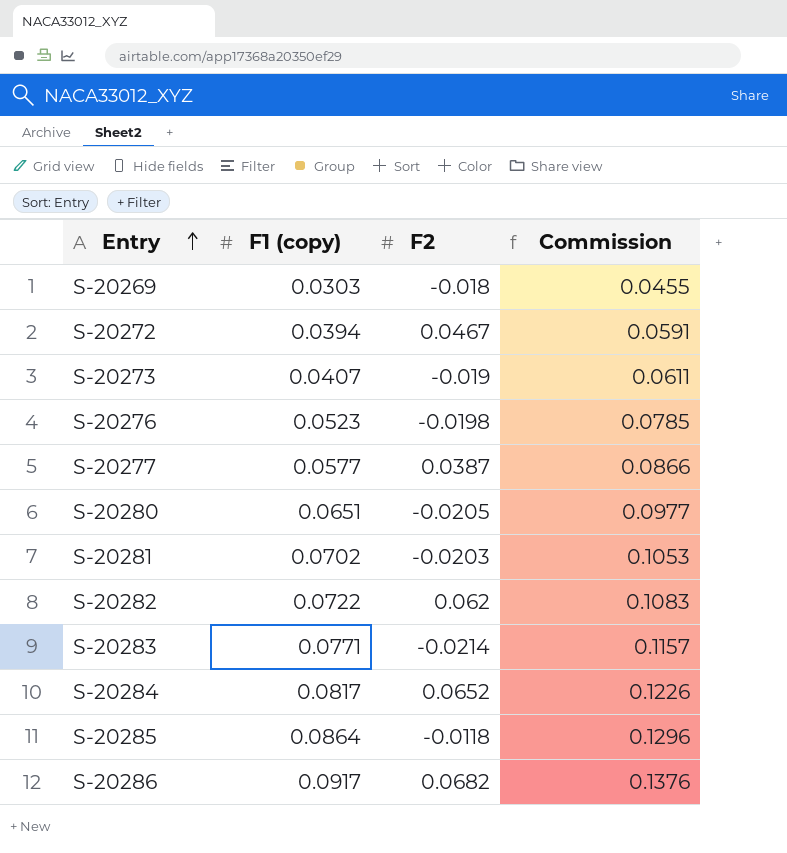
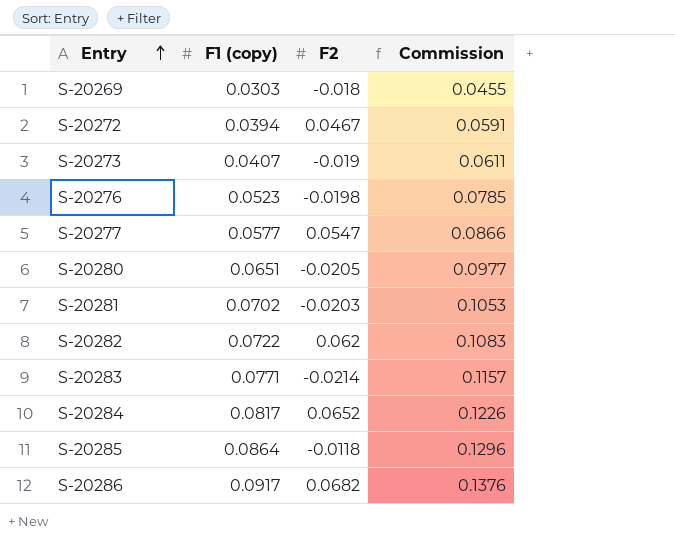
S-20277 | F2: 0.0387 -> 0.0547

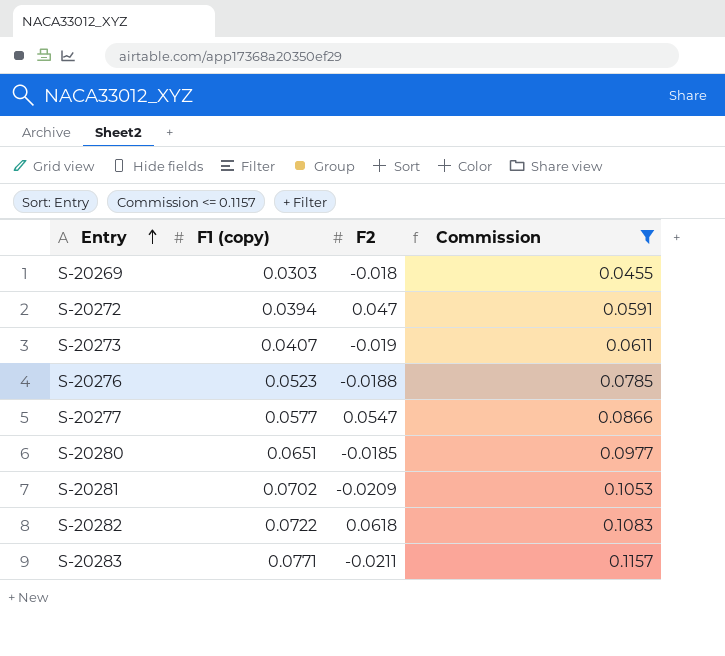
filter: none -> Commission <= 0.1157
S-20272 | F2: 0.0467 -> 0.047
S-20276 | F2: -0.0198 -> -0.0188
S-20280 | F2: -0.0205 -> -0.0185
S-20281 | F2: -0.0203 -> -0.0209
S-20282 | F2: 0.062 -> 0.0618
S-20283 | F2: -0.0214 -> -0.0211

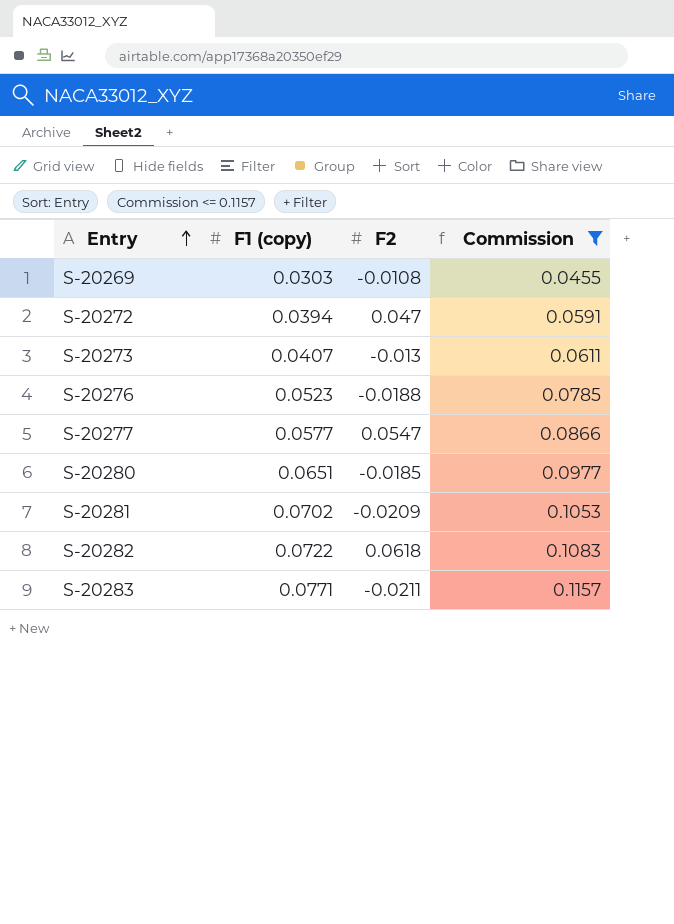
S-20269 | F2: -0.018 -> -0.0108
S-20273 | F2: -0.019 -> -0.013

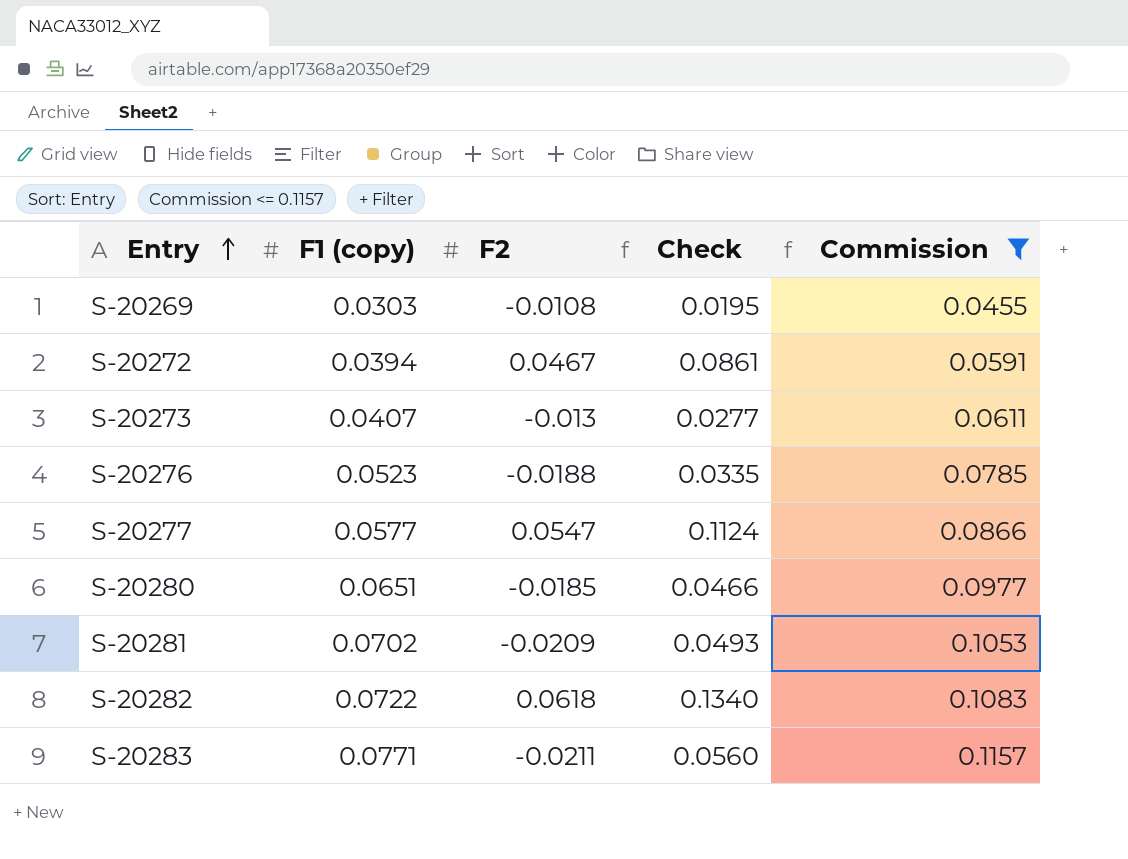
column Check | formula: none -> [F1 (copy)] + [F2]
S-20272 | F2: 0.047 -> 0.0467

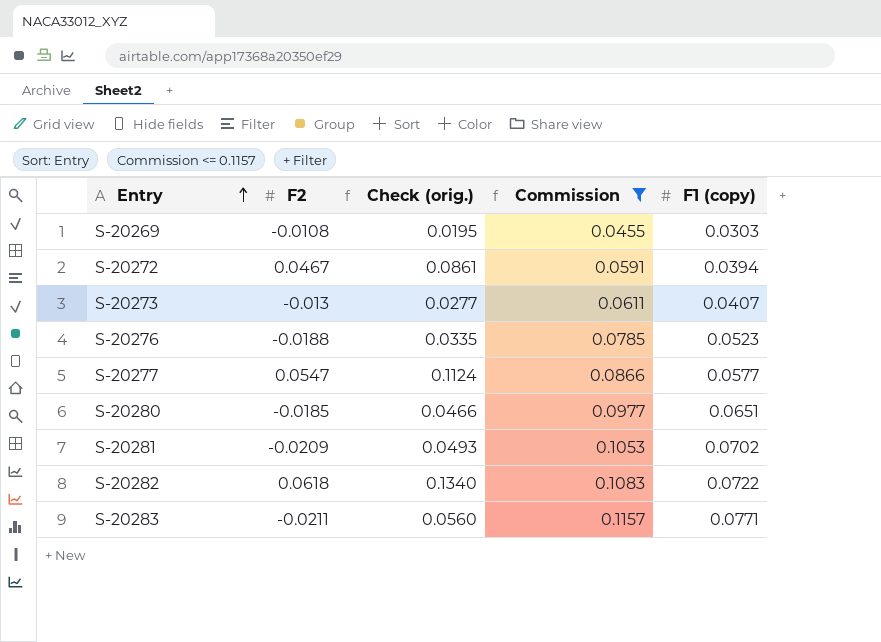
column name: Check -> Check (orig.)
column F1 (copy) | position: 2 -> 5

